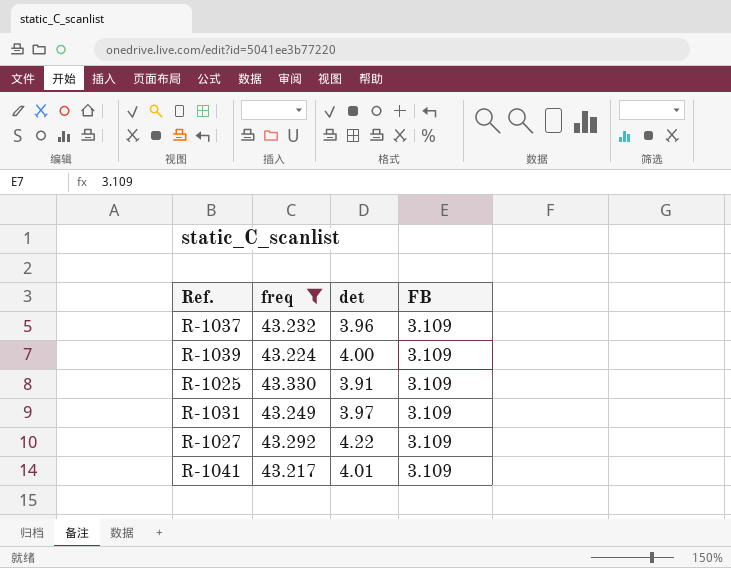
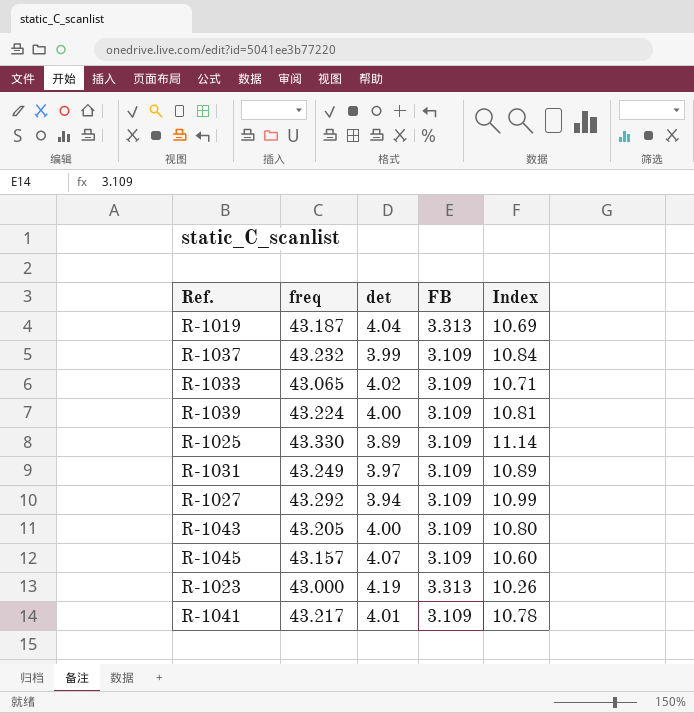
filter: freq >= 43.217 -> none
column Index | formula: none -> [freq] / [det]
R-1037 | det: 3.96 -> 3.99
R-1025 | det: 3.91 -> 3.89
R-1027 | det: 4.22 -> 3.94

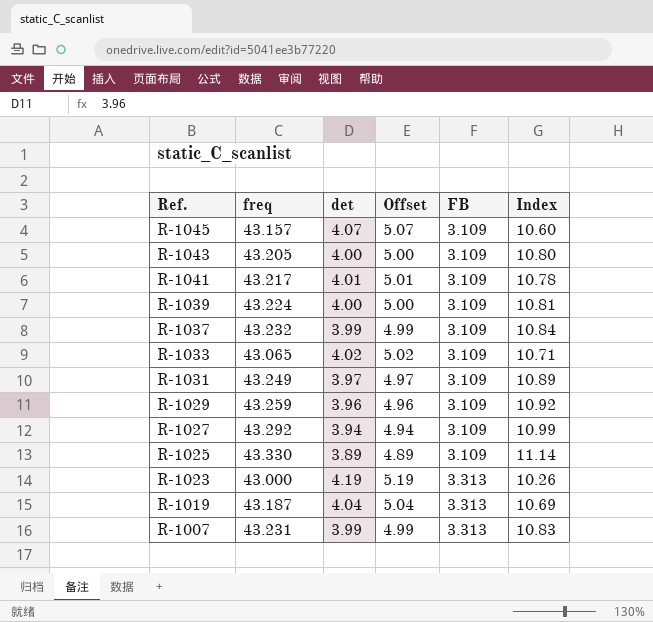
row order: none -> Ref. descending
column Offset | formula: none -> [det] + 1
row R-1029: none -> 43.259 | 3.96 | 4.96 | 3.109 | 10.92
row R-1007: none -> 43.231 | 3.99 | 4.99 | 3.313 | 10.83

